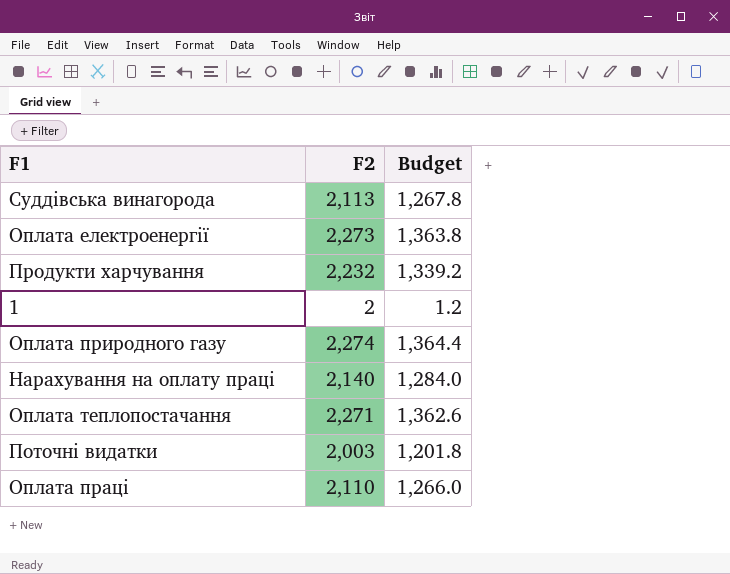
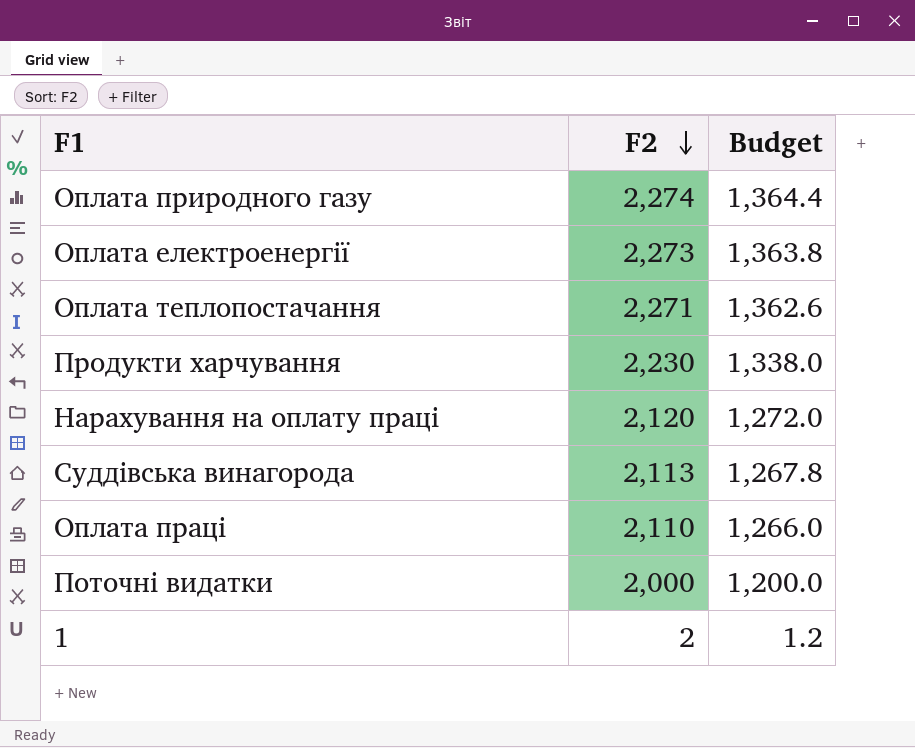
row order: none -> F2 descending
Продукти харчування | F2: 2,232 -> 2,230
Продукти харчування | Budget: 1,339.2 -> 1,338.0
Нарахування на оплату праці | F2: 2,140 -> 2,120
Нарахування на оплату праці | Budget: 1,284.0 -> 1,272.0
Поточні видатки | F2: 2,003 -> 2,000
Поточні видатки | Budget: 1,201.8 -> 1,200.0

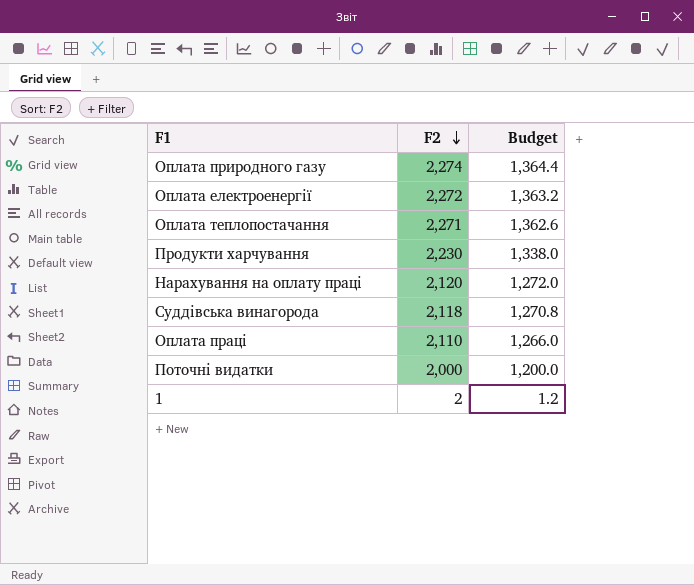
Оплата електроенергії | F2: 2,273 -> 2,272
Оплата електроенергії | Budget: 1,363.8 -> 1,363.2
Суддівська винагорода | F2: 2,113 -> 2,118
Суддівська винагорода | Budget: 1,267.8 -> 1,270.8

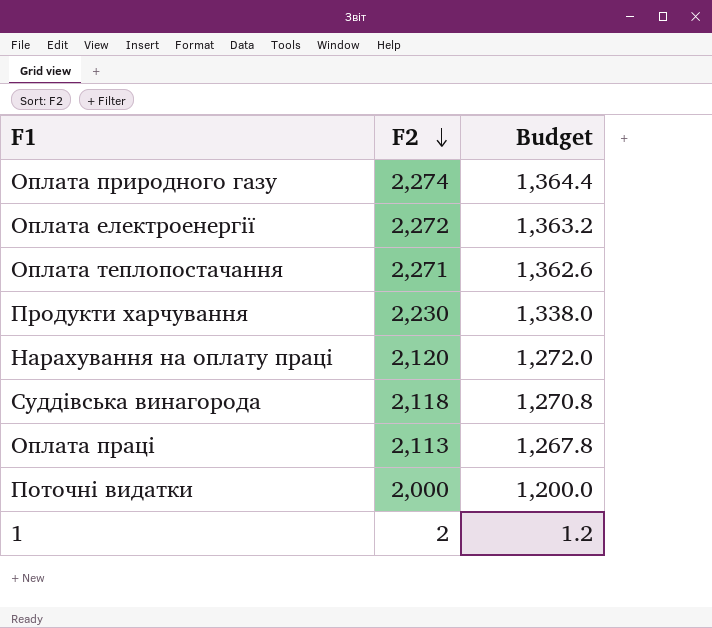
Оплата праці | F2: 2,110 -> 2,113
Оплата праці | Budget: 1,266.0 -> 1,267.8

